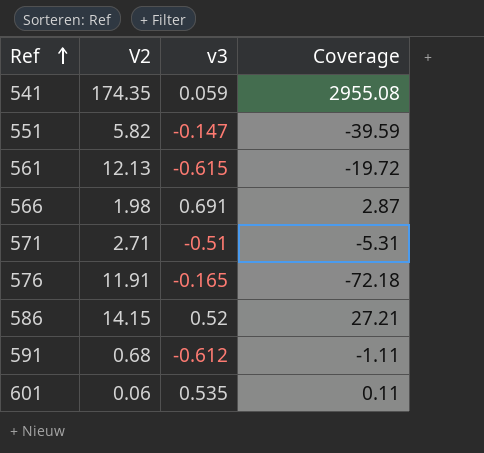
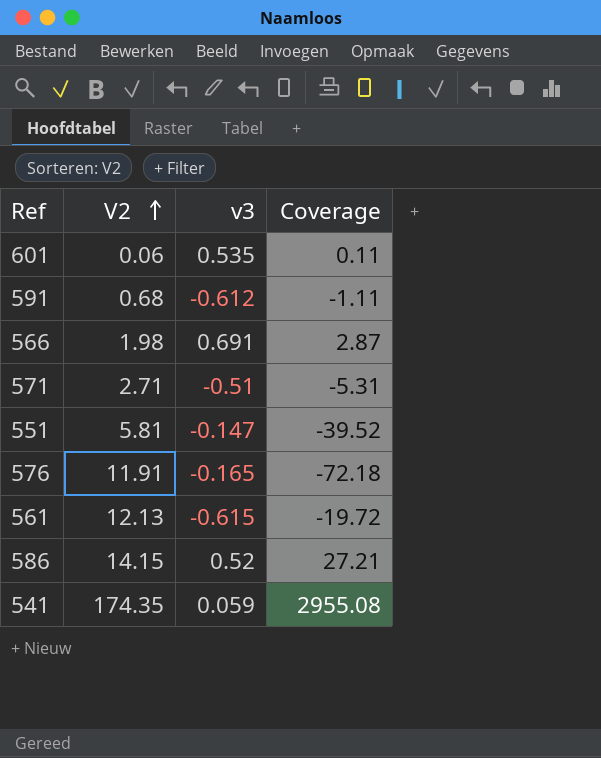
row order: Ref ascending -> V2 ascending
551 | V2: 5.82 -> 5.81
551 | Coverage: -39.59 -> -39.52

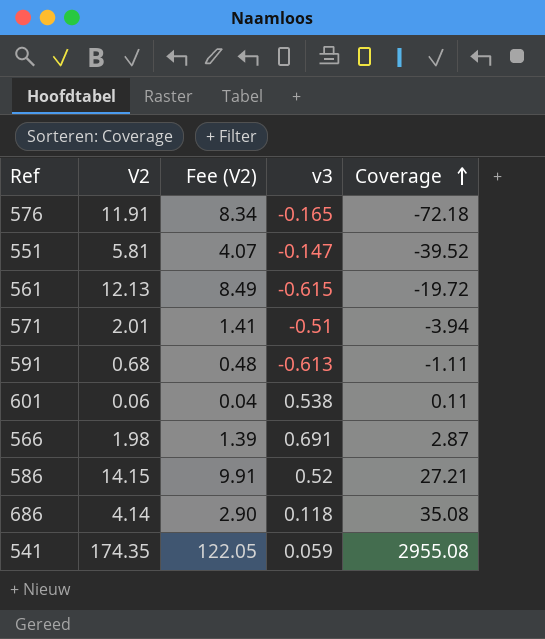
row order: V2 ascending -> Coverage ascending
column Fee (V2) | formula: none -> [V2] * 0.7
571 | V2: 2.71 -> 2.01
571 | Coverage: -5.31 -> -3.94
591 | v3: -0.612 -> -0.613
601 | v3: 0.535 -> 0.538
row 686: none -> 4.14 | 2.90 | 0.118 | 35.08

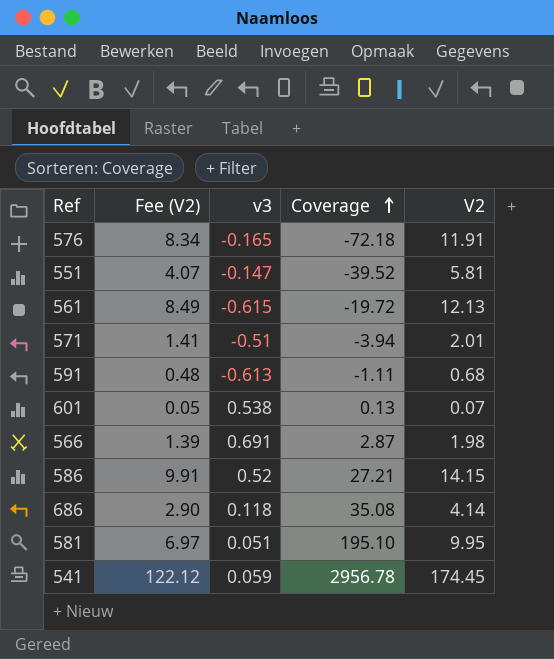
column V2 | position: 2 -> 5
601 | Fee (V2): 0.04 -> 0.05
601 | Coverage: 0.11 -> 0.13
601 | V2: 0.06 -> 0.07
row 581: none -> 6.97 | 0.051 | 195.10 | 9.95
541 | Fee (V2): 122.05 -> 122.12
541 | Coverage: 2955.08 -> 2956.78
541 | V2: 174.35 -> 174.45

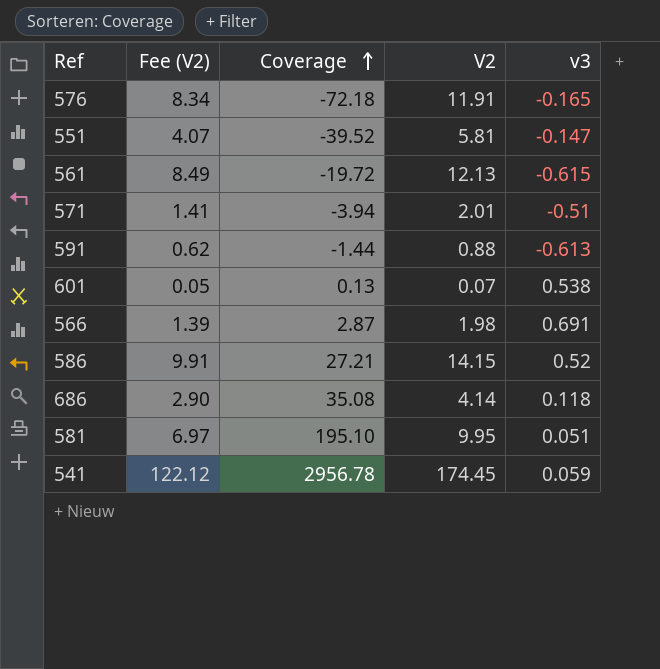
column v3 | position: 3 -> 5
591 | Fee (V2): 0.48 -> 0.62
591 | Coverage: -1.11 -> -1.44
591 | V2: 0.68 -> 0.88

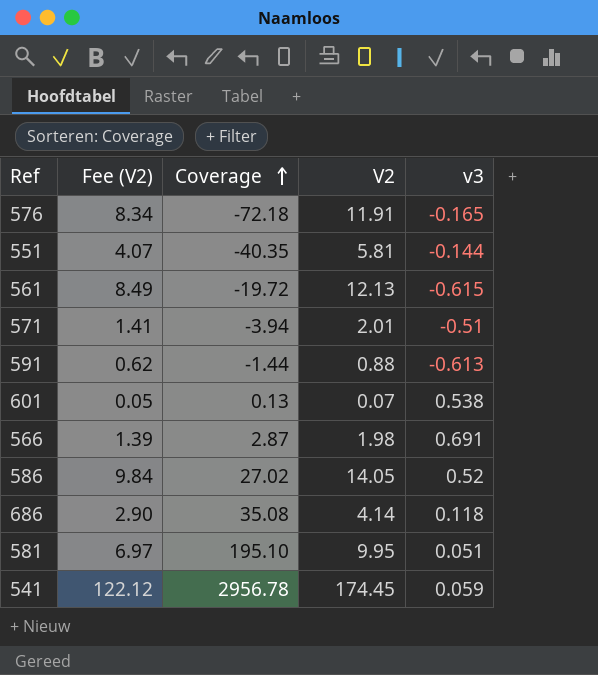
551 | Coverage: -39.52 -> -40.35
551 | v3: -0.147 -> -0.144
586 | Fee (V2): 9.91 -> 9.84
586 | Coverage: 27.21 -> 27.02
586 | V2: 14.15 -> 14.05

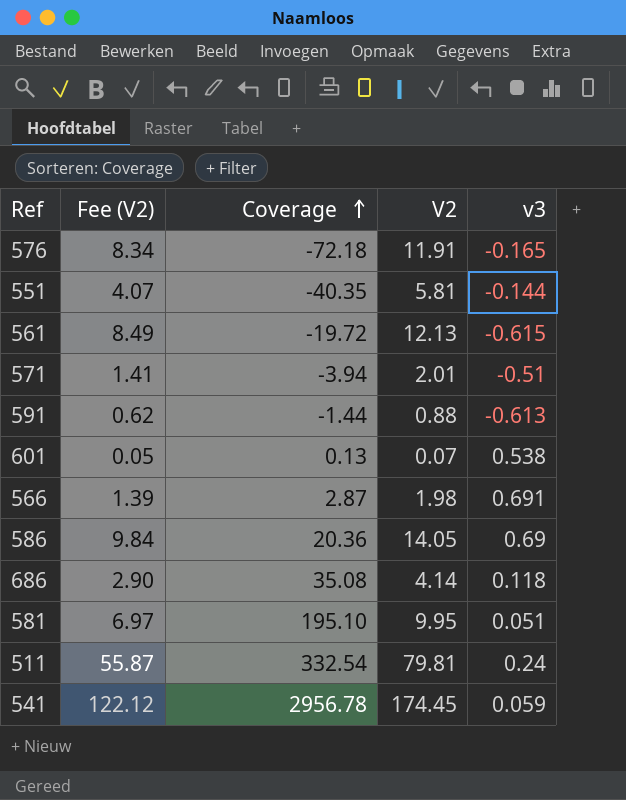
586 | Coverage: 27.02 -> 20.36
586 | v3: 0.52 -> 0.69
row 511: none -> 55.87 | 332.54 | 79.81 | 0.24

